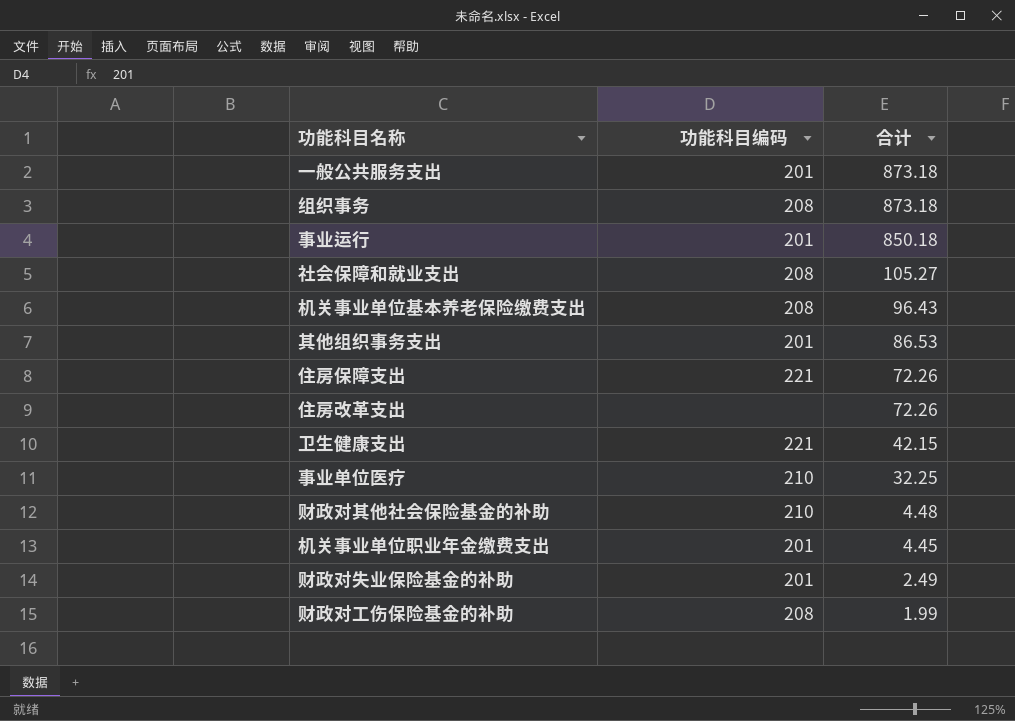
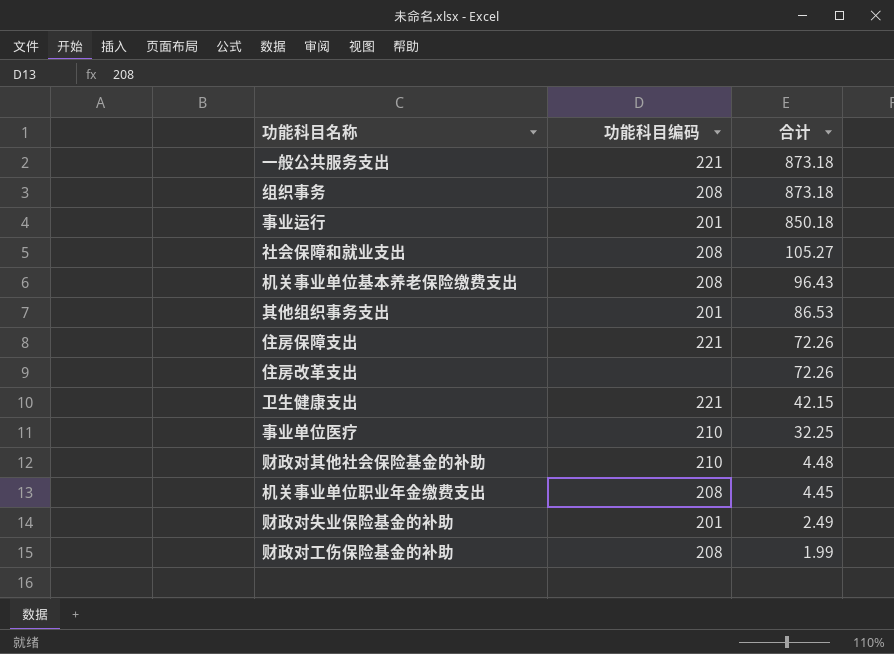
一般公共服务支出 | 功能科目编码: 201 -> 221
机关事业单位职业年金缴费支出 | 功能科目编码: 201 -> 208

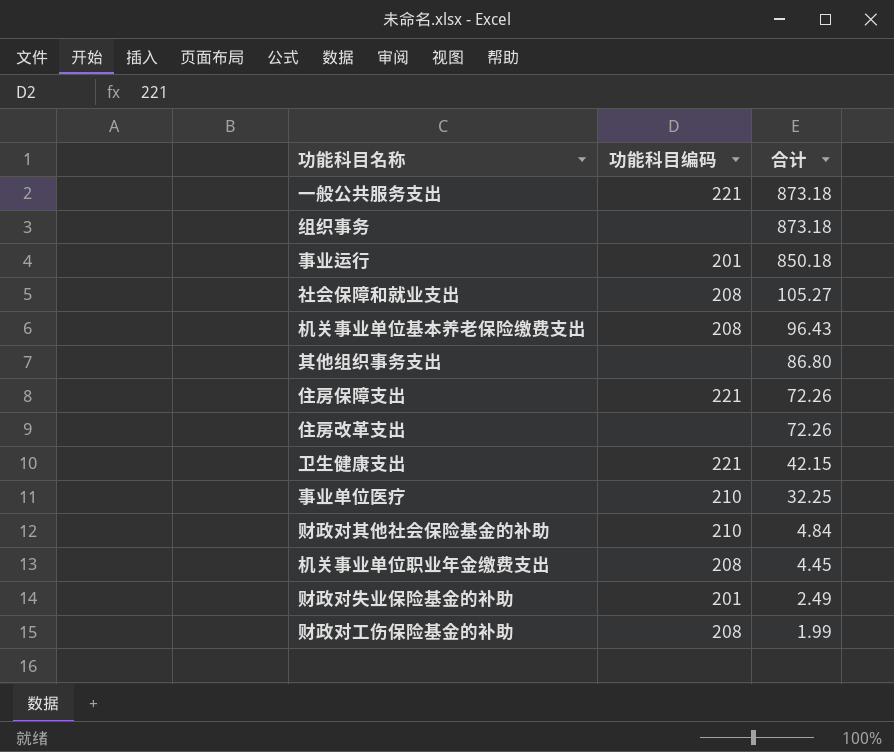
组织事务 | 功能科目编码: 208 -> none
其他组织事务支出 | 功能科目编码: 201 -> none
其他组织事务支出 | 合计: 86.53 -> 86.80
财政对其他社会保险基金的补助 | 合计: 4.48 -> 4.84

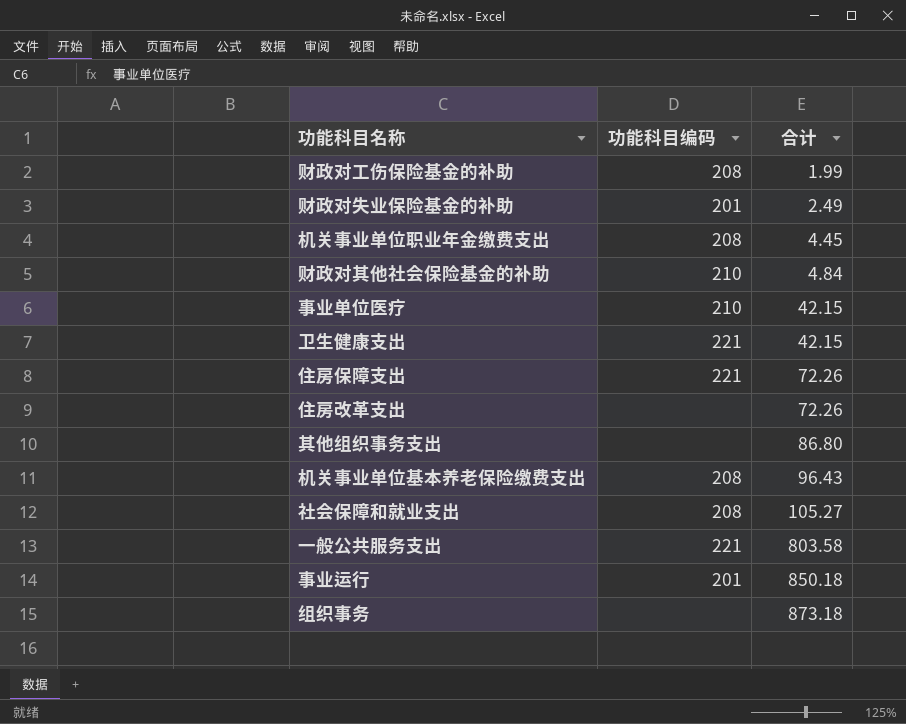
row order: 合计 descending -> 合计 ascending
事业单位医疗 | 合计: 32.25 -> 42.15
一般公共服务支出 | 合计: 873.18 -> 803.58

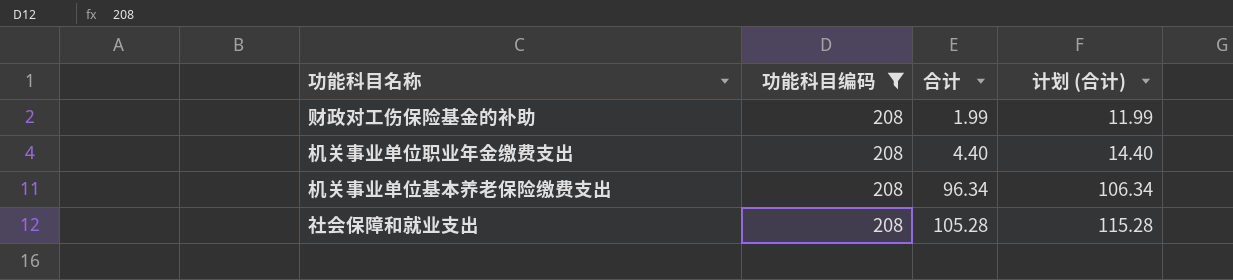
filter: none -> 功能科目编码 = 208
column 计划 (合计) | formula: none -> [合计] + 10
机关事业单位职业年金缴费支出 | 合计: 4.45 -> 4.40
机关事业单位基本养老保险缴费支出 | 合计: 96.43 -> 96.34
社会保障和就业支出 | 合计: 105.27 -> 105.28

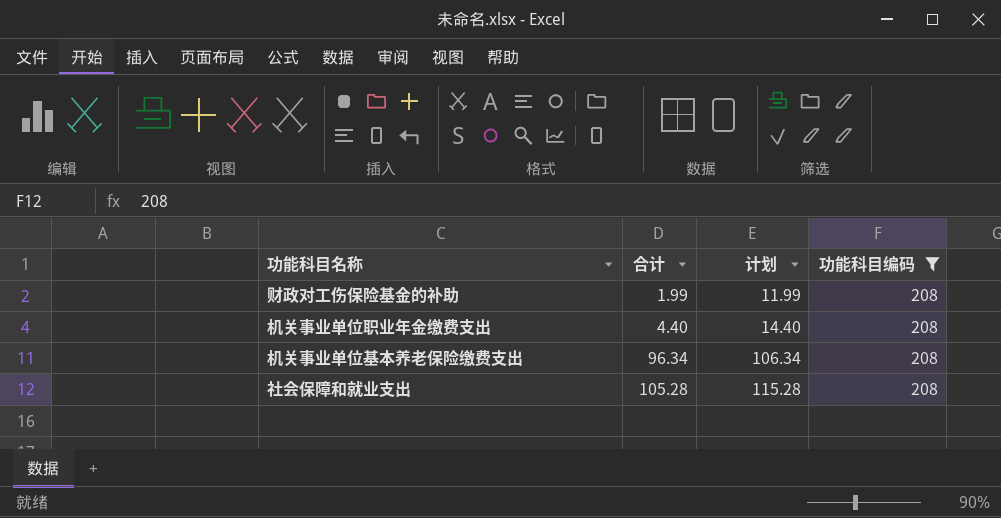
column name: 计划 (合计) -> 计划
column 功能科目编码 | position: 2 -> 4

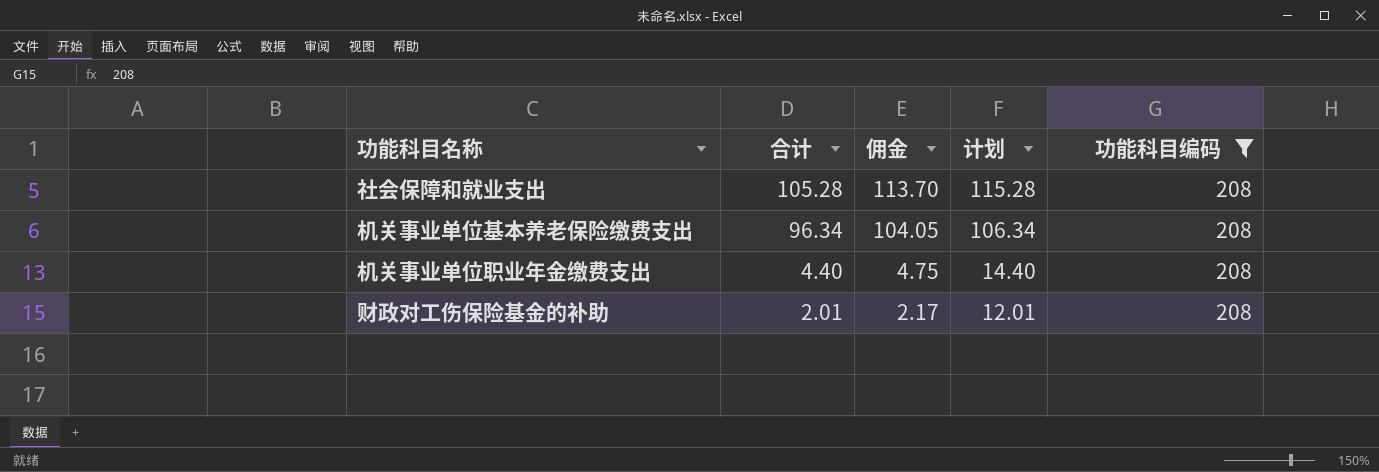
row order: 合计 ascending -> 合计 descending
column 佣金 | formula: none -> [合计] * 1.08
财政对工伤保险基金的补助 | 合计: 1.99 -> 2.01
财政对工伤保险基金的补助 | 计划: 11.99 -> 12.01

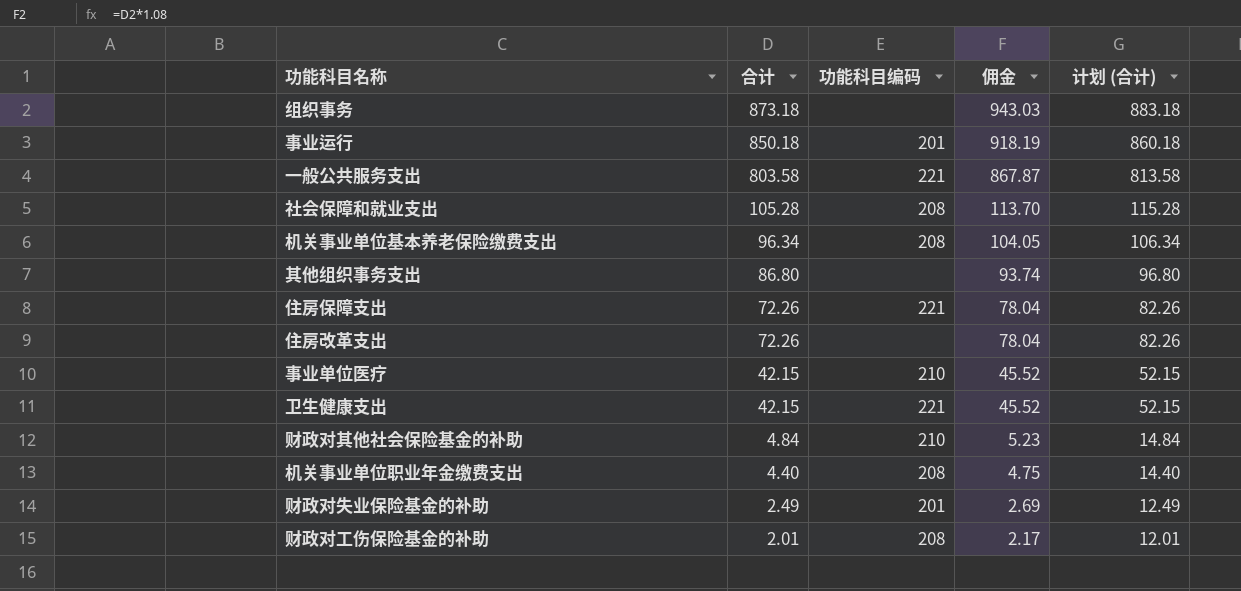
filter: 功能科目编码 = 208 -> none
column 功能科目编码 | position: 5 -> 3
column name: 计划 -> 计划 (合计)

